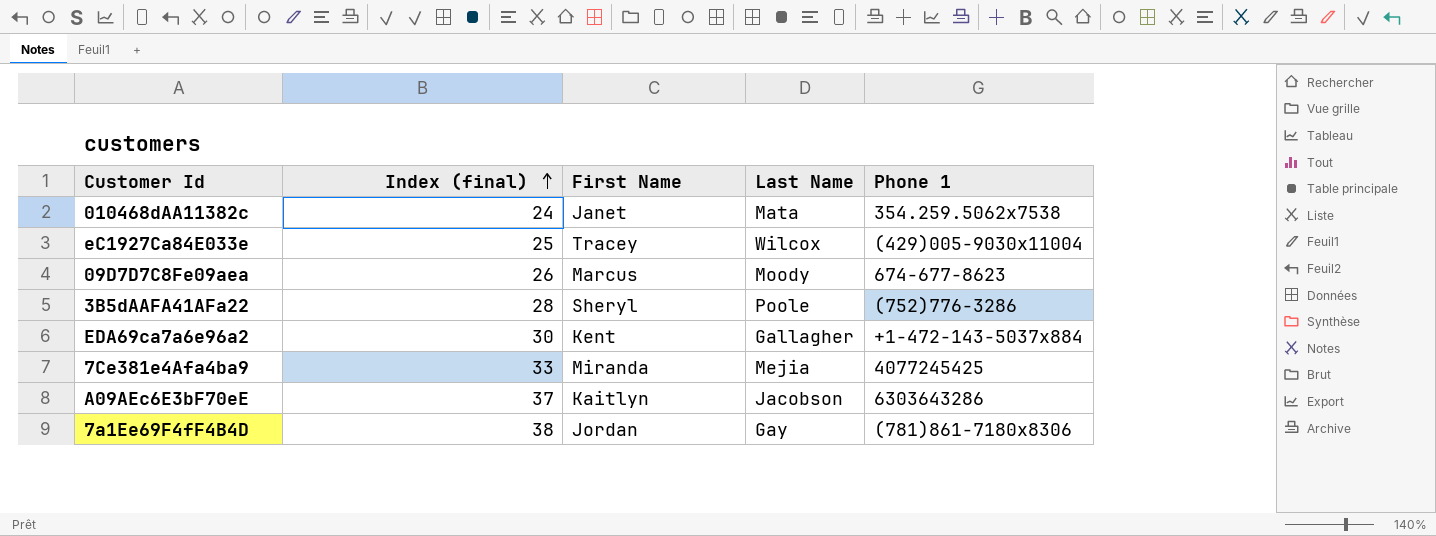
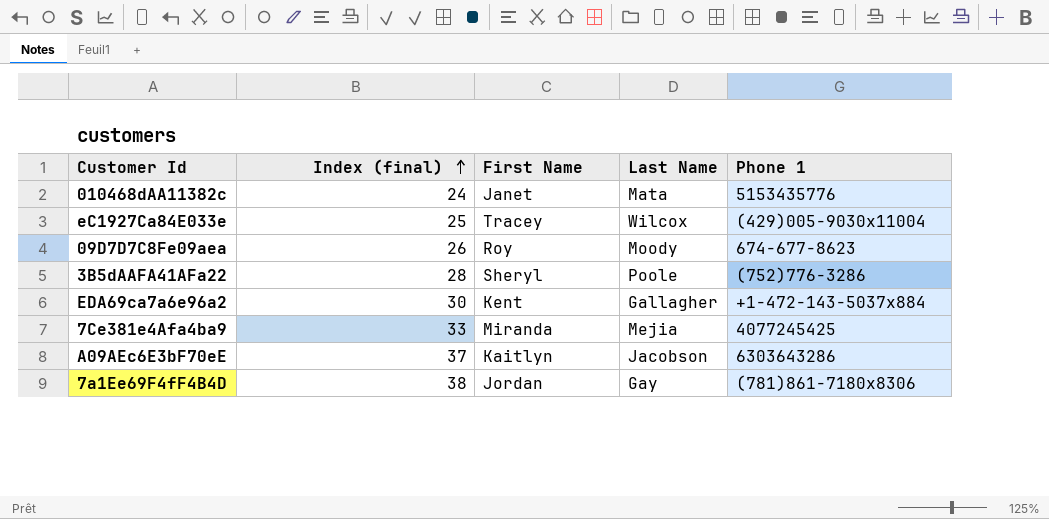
010468dAA11382c | Phone 1: 354.259.5062x7538 -> 5153435776
09D7D7C8Fe09aea | First Name: Marcus -> Roy

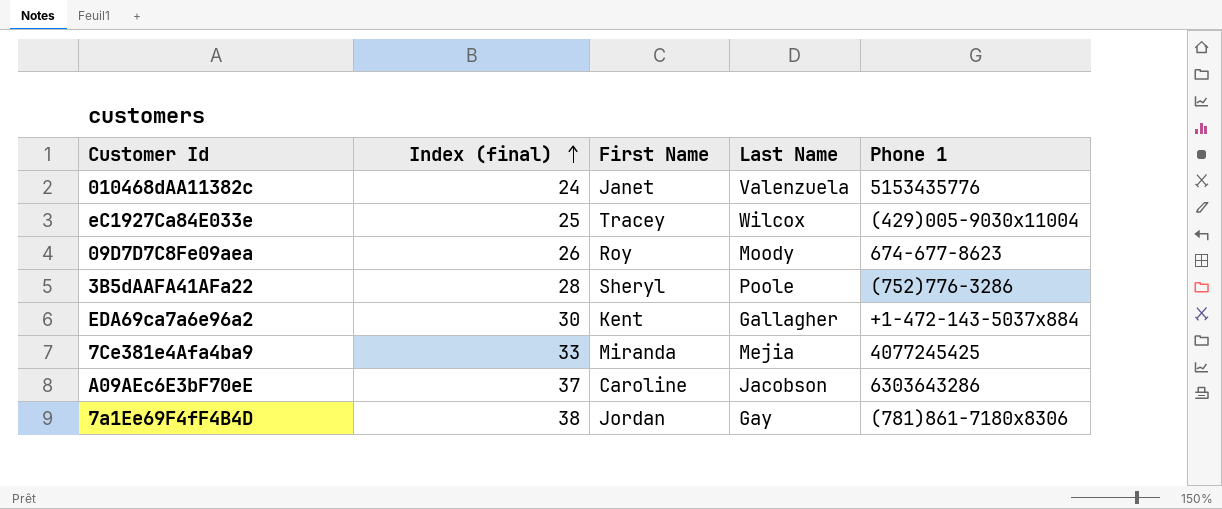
010468dAA11382c | Last Name: Mata -> Valenzuela
A09AEc6E3bF70eE | First Name: Kaitlyn -> Caroline

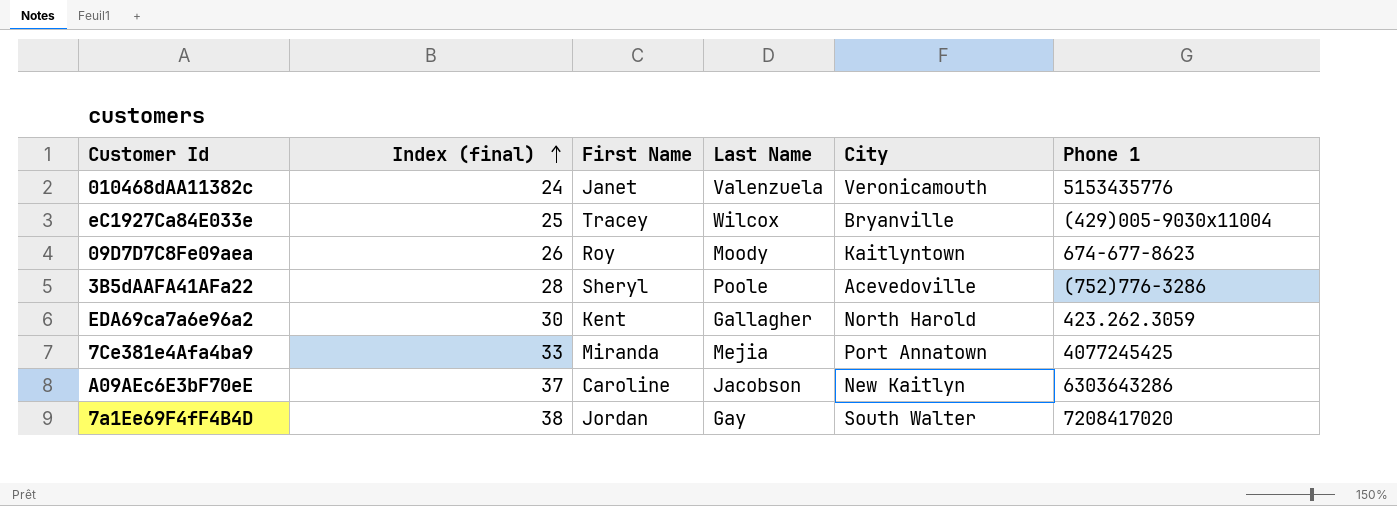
column City | position: none -> 5
EDA69ca7a6e96a2 | Phone 1: +1-472-143-5037x884 -> 423.262.3059
7a1Ee69F4fF4B4D | Phone 1: (781)861-7180x8306 -> 7208417020

